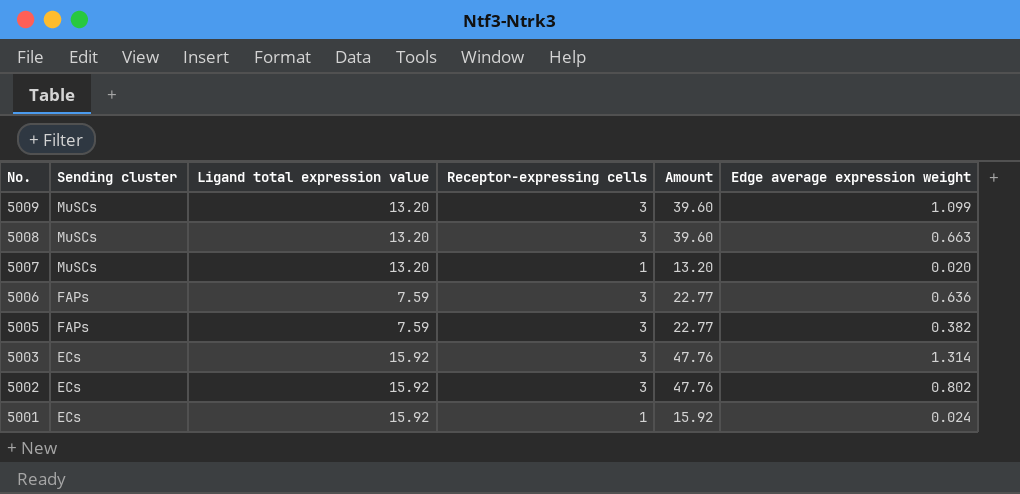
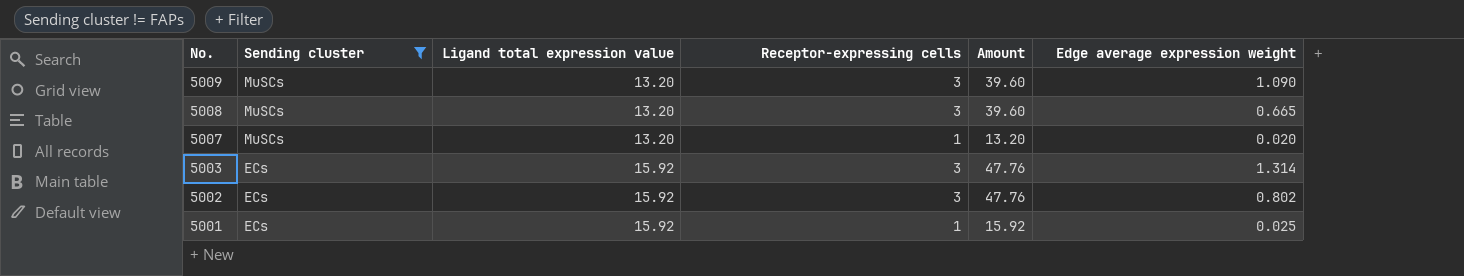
filter: none -> Sending cluster != FAPs
5009 | Edge average expression weight: 1.099 -> 1.090
5008 | Edge average expression weight: 0.663 -> 0.665
5001 | Edge average expression weight: 0.024 -> 0.025

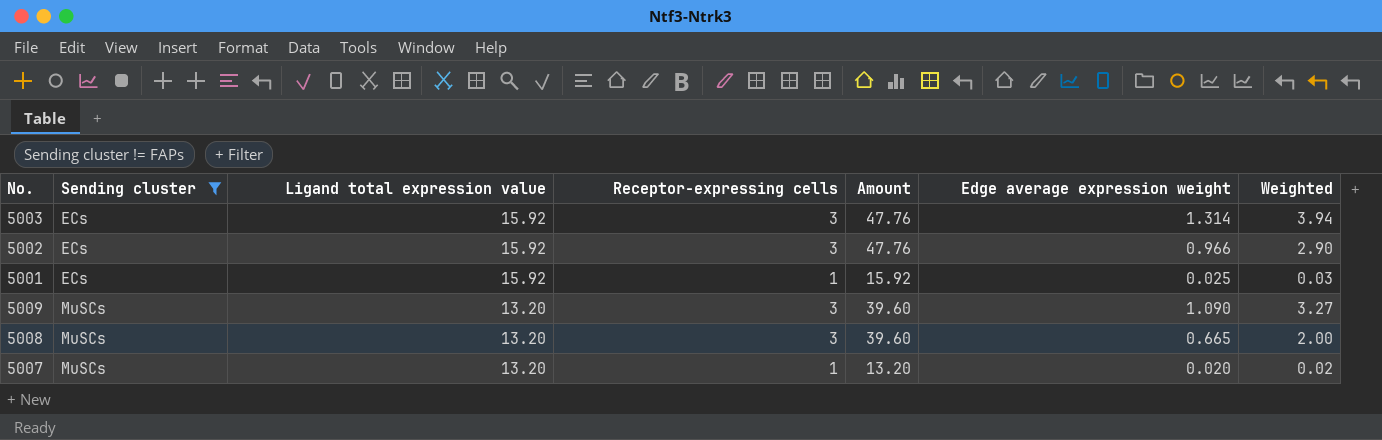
row order: No. descending -> Sending cluster ascending
column Weighted | formula: none -> [Receptor-expressing cells] * [Edge average expression weight]
5002 | Edge average expression weight: 0.802 -> 0.966

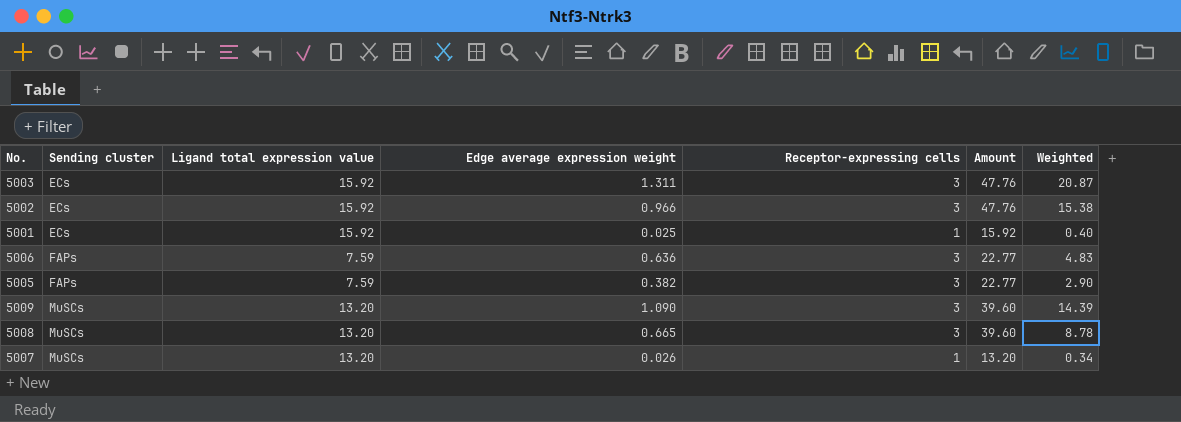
filter: Sending cluster != FAPs -> none
column Edge average expression weight | position: 6 -> 4
column Weighted | formula: [Receptor-expressing cells] * [Edge average expression weight] -> [Ligand total expression value] * [Edge average expression weight]
5003 | Edge average expression weight: 1.314 -> 1.311
5007 | Edge average expression weight: 0.020 -> 0.026

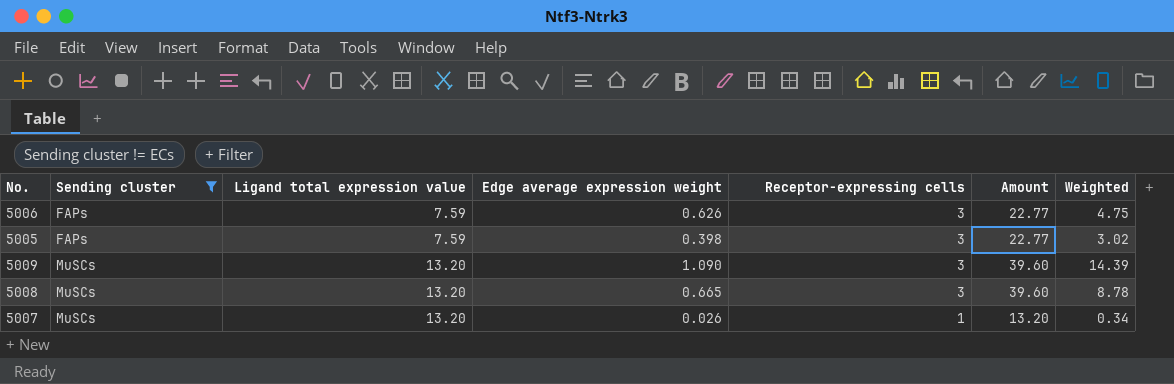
filter: none -> Sending cluster != ECs
5006 | Edge average expression weight: 0.636 -> 0.626
5006 | Weighted: 4.83 -> 4.75
5005 | Edge average expression weight: 0.382 -> 0.398
5005 | Weighted: 2.90 -> 3.02

